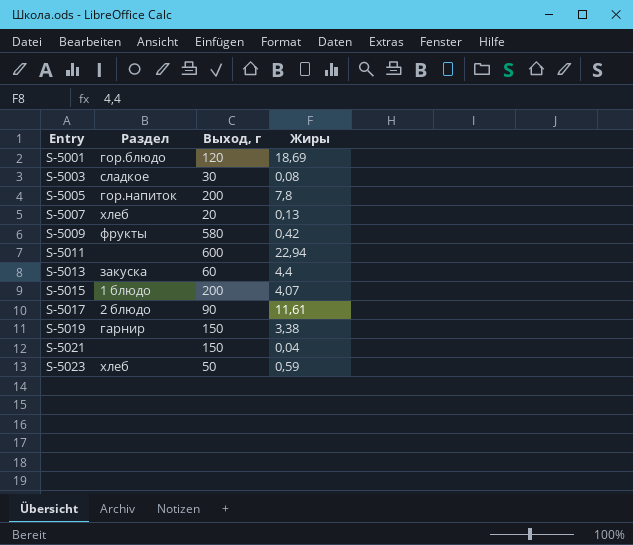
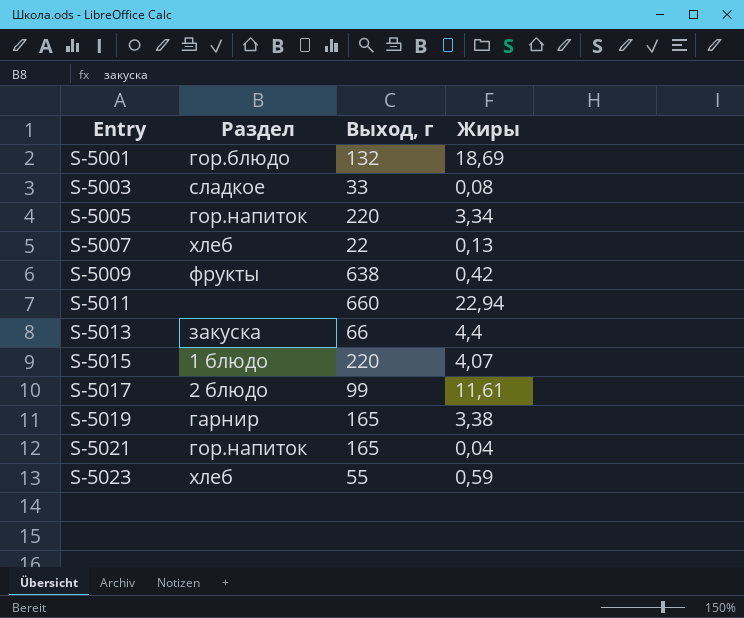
S-5001 | Выход, г: 120 -> 132
S-5003 | Выход, г: 30 -> 33
S-5005 | Выход, г: 200 -> 220
S-5005 | Жиры: 7,8 -> 3,34
S-5007 | Выход, г: 20 -> 22
S-5009 | Выход, г: 580 -> 638
S-5011 | Выход, г: 600 -> 660
S-5013 | Выход, г: 60 -> 66
S-5015 | Выход, г: 200 -> 220
S-5017 | Выход, г: 90 -> 99
S-5019 | Выход, г: 150 -> 165
S-5021 | Раздел: none -> гор.напиток
S-5021 | Выход, г: 150 -> 165
S-5023 | Выход, г: 50 -> 55

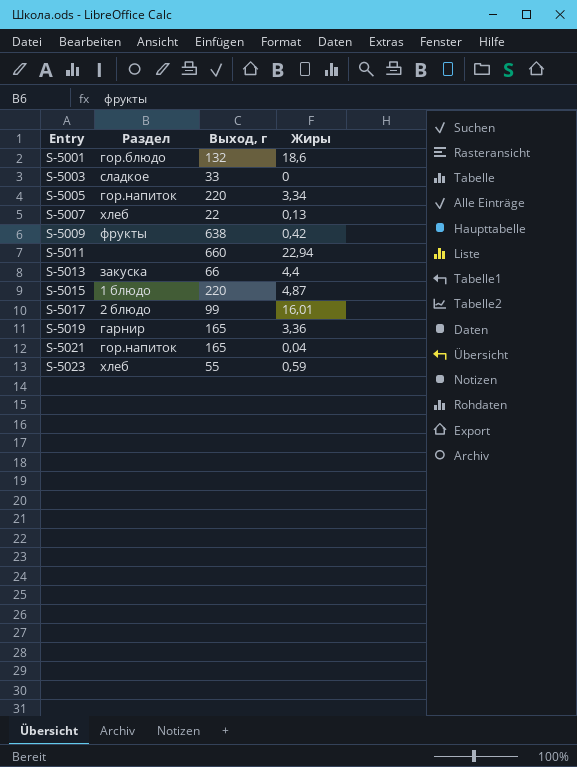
S-5001 | Жиры: 18,69 -> 18,6
S-5003 | Жиры: 0,08 -> 0
S-5015 | Жиры: 4,07 -> 4,87
S-5017 | Жиры: 11,61 -> 16,01
S-5019 | Жиры: 3,38 -> 3,36

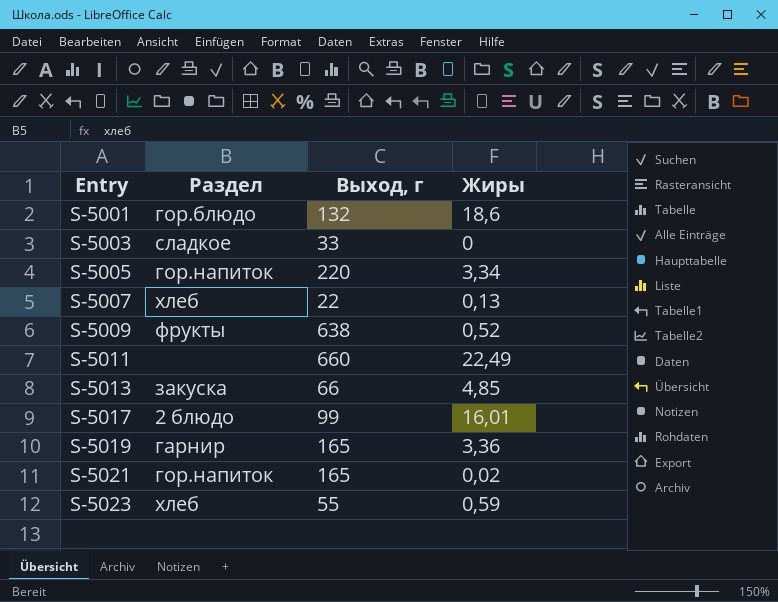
row S-5015: 1 блюдо | 220 | 4,87 -> none
S-5009 | Жиры: 0,42 -> 0,52
S-5011 | Жиры: 22,94 -> 22,49
S-5013 | Жиры: 4,4 -> 4,85
S-5021 | Жиры: 0,04 -> 0,02

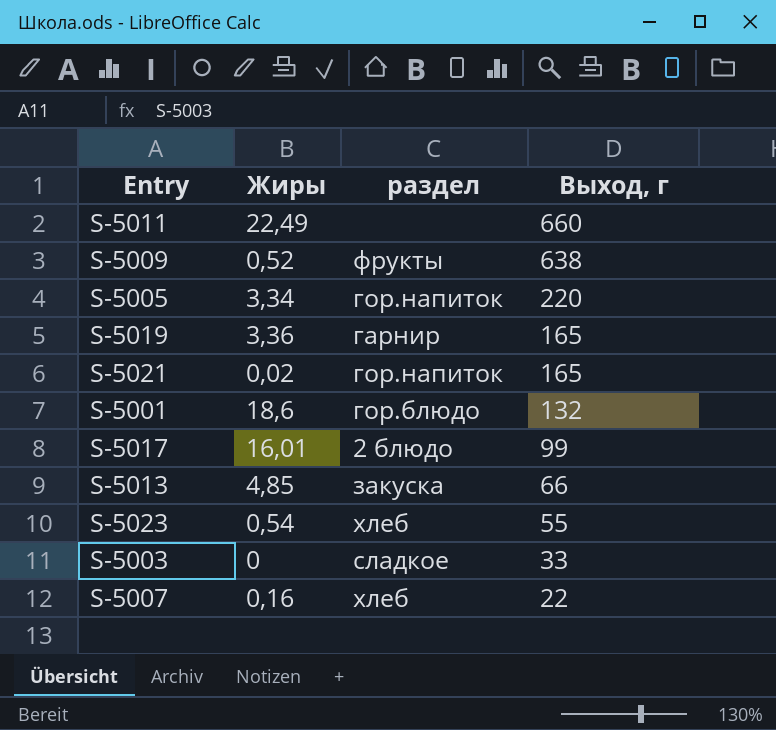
row order: Entry ascending -> Выход, г descending
column Жиры | position: 4 -> 2
column name: Раздел -> раздел
S-5023 | Жиры: 0,59 -> 0,54
S-5007 | Жиры: 0,13 -> 0,16

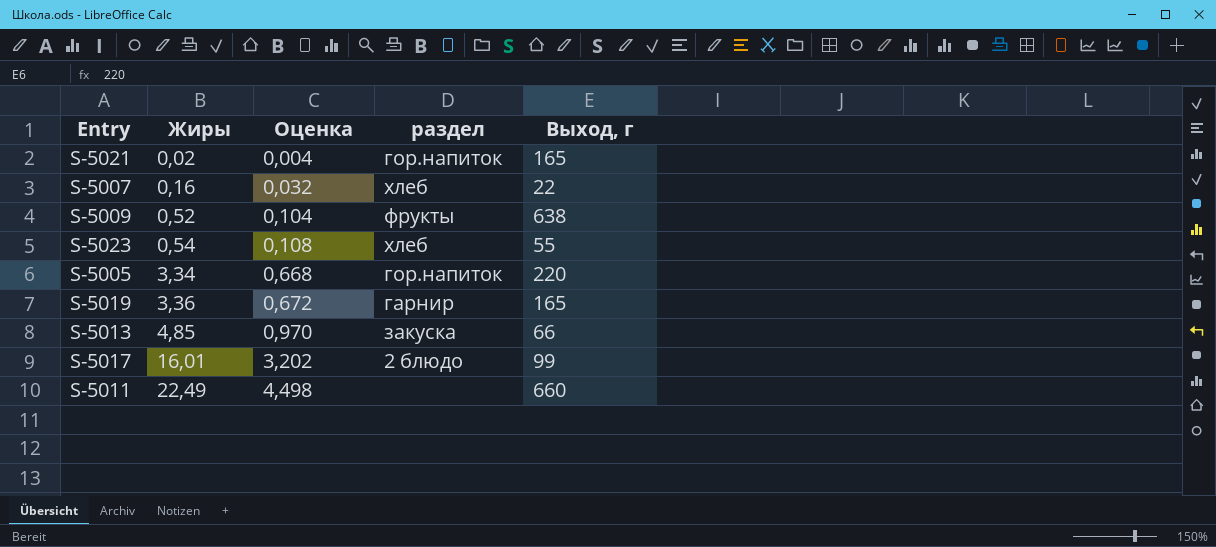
row order: Выход, г descending -> Жиры ascending
column Оценка | formula: none -> [Жиры] * 0,2
row S-5001: 18,6 | гор.блюдо | 132 -> none
row S-5003: 0 | сладкое | 33 -> none

